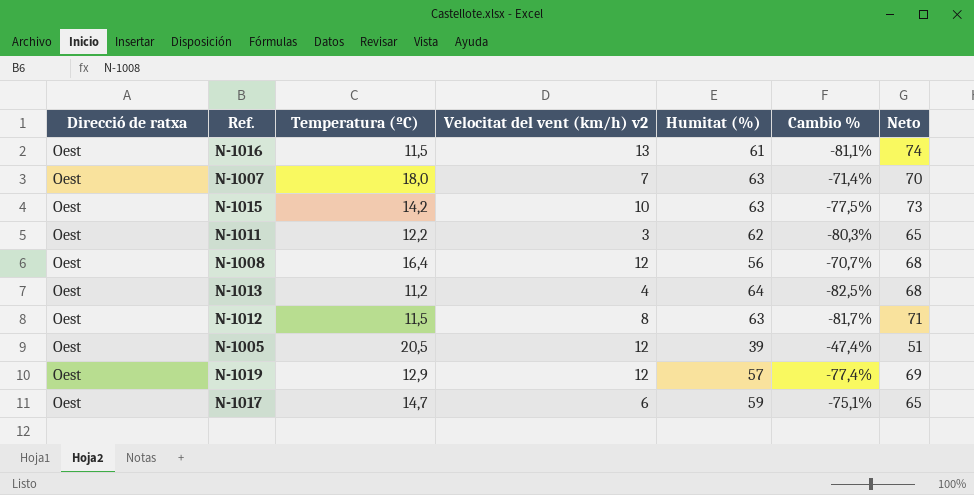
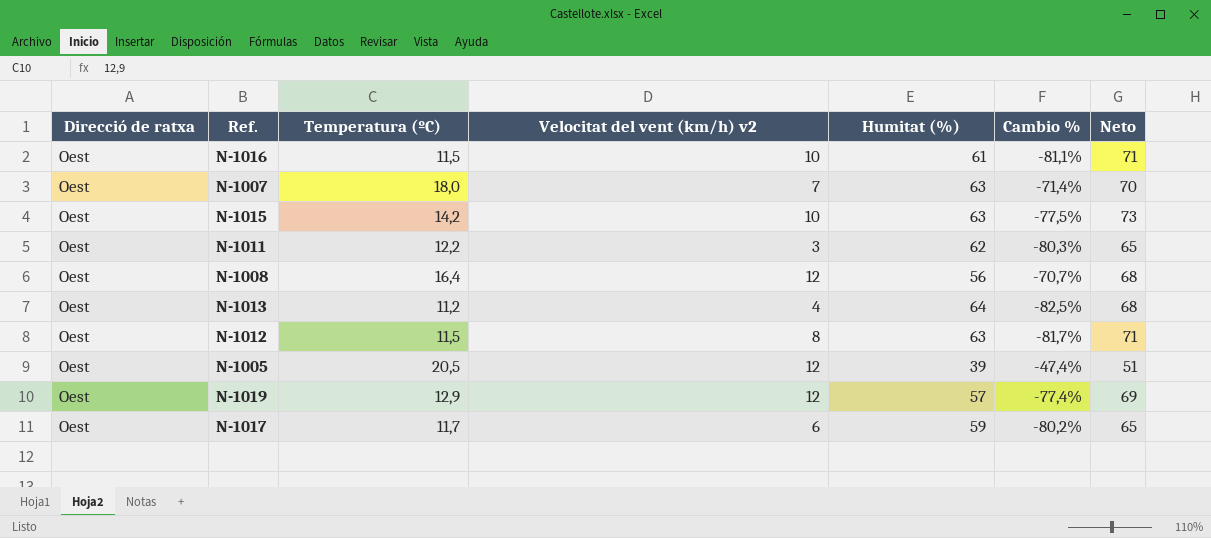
N-1016 | Velocitat del vent (km/h) v2: 13 -> 10
N-1016 | Neto: 74 -> 71
N-1017 | Temperatura (ºC): 14,7 -> 11,7
N-1017 | Cambio %: -75,1% -> -80,2%

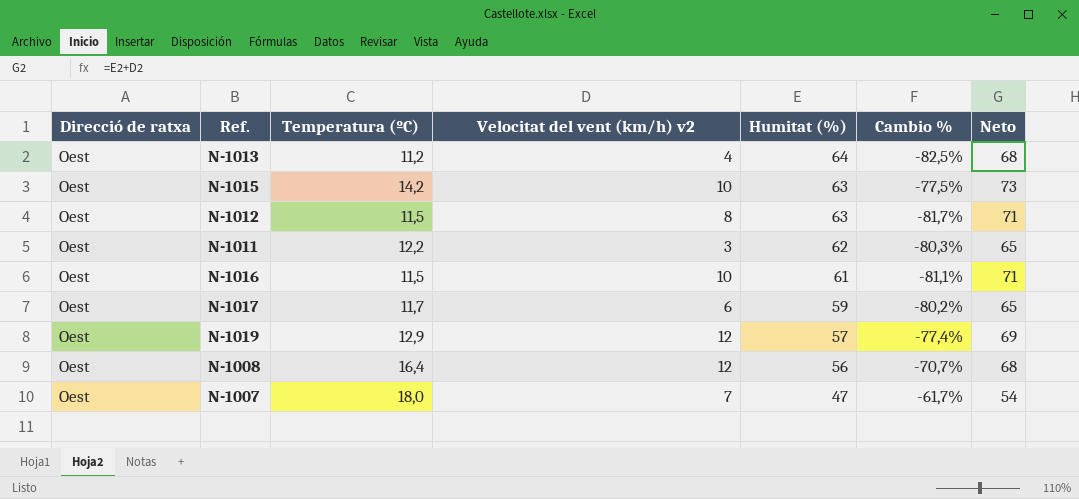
row order: none -> Humitat (%) descending
row N-1005: Oest | 20,5 | 12 | 39 | -47,4% | 51 -> none
N-1007 | Humitat (%): 63 -> 47
N-1007 | Cambio %: -71,4% -> -61,7%
N-1007 | Neto: 70 -> 54

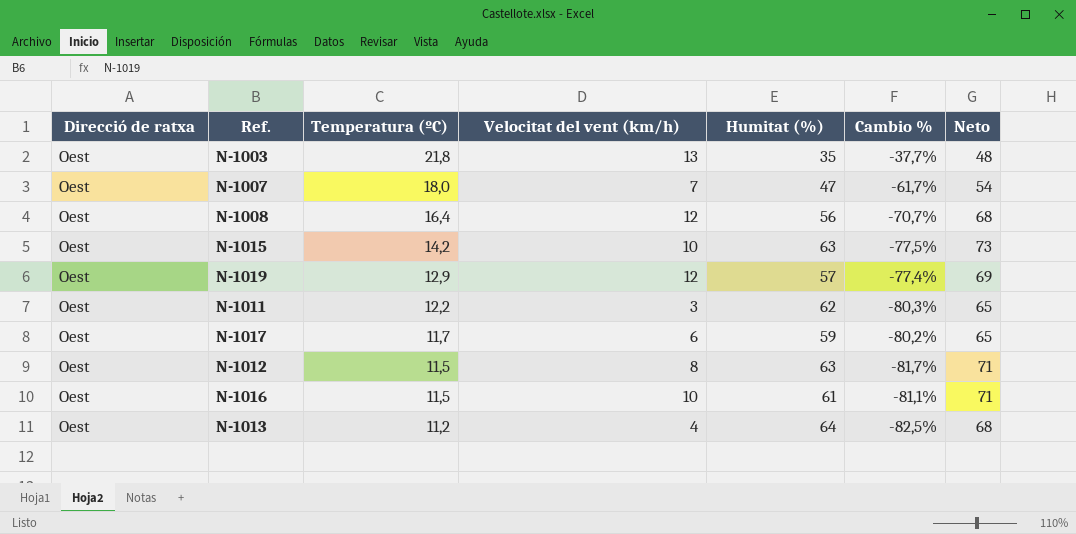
row order: Humitat (%) descending -> Temperatura (ºC) descending
column name: Velocitat del vent (km/h) v2 -> Velocitat del vent (km/h)
row N-1003: none -> Oest | 21,8 | 13 | 35 | -37,7% | 48

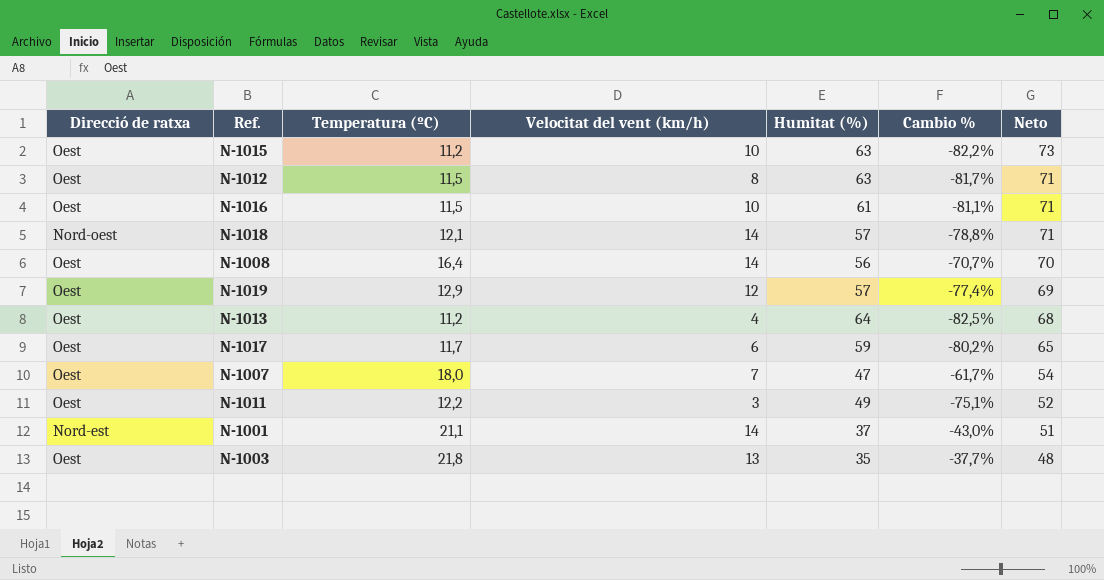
row order: Temperatura (ºC) descending -> Neto descending
N-1015 | Temperatura (ºC): 14,2 -> 11,2
N-1015 | Cambio %: -77,5% -> -82,2%
row N-1018: none -> Nord-oest | 12,1 | 14 | 57 | -78,8% | 71
N-1008 | Velocitat del vent (km/h): 12 -> 14
N-1008 | Neto: 68 -> 70
N-1011 | Humitat (%): 62 -> 49
N-1011 | Cambio %: -80,3% -> -75,1%
N-1011 | Neto: 65 -> 52
row N-1001: none -> Nord-est | 21,1 | 14 | 37 | -43,0% | 51

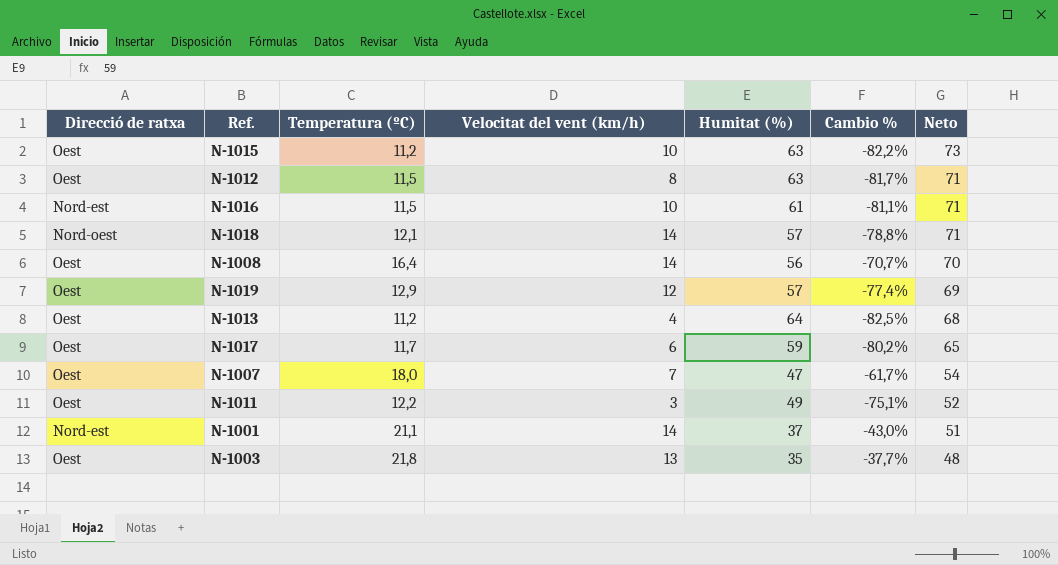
N-1016 | Direcció de ratxa: Oest -> Nord-est

